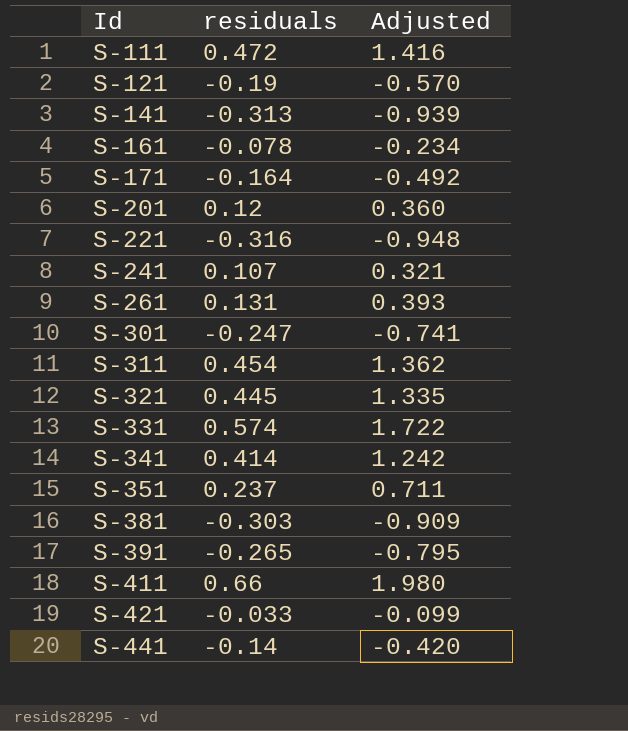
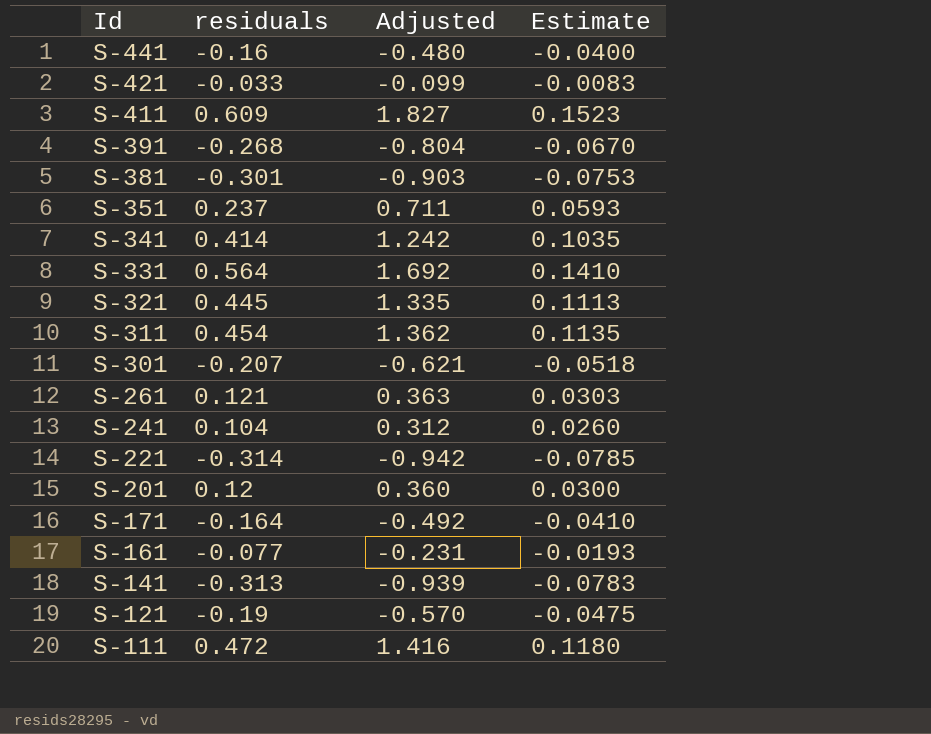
row order: Id ascending -> Id descending
column Estimate | formula: none -> [residuals] * 0.25
S-441 | residuals: -0.14 -> -0.16
S-441 | Adjusted: -0.420 -> -0.480
S-411 | residuals: 0.66 -> 0.609
S-411 | Adjusted: 1.980 -> 1.827
S-391 | residuals: -0.265 -> -0.268
S-391 | Adjusted: -0.795 -> -0.804
S-381 | residuals: -0.303 -> -0.301
S-381 | Adjusted: -0.909 -> -0.903
S-331 | residuals: 0.574 -> 0.564
S-331 | Adjusted: 1.722 -> 1.692
S-301 | residuals: -0.247 -> -0.207
S-301 | Adjusted: -0.741 -> -0.621
S-261 | residuals: 0.131 -> 0.121
S-261 | Adjusted: 0.393 -> 0.363
S-241 | residuals: 0.107 -> 0.104
S-241 | Adjusted: 0.321 -> 0.312
S-221 | residuals: -0.316 -> -0.314
S-221 | Adjusted: -0.948 -> -0.942
S-161 | residuals: -0.078 -> -0.077
S-161 | Adjusted: -0.234 -> -0.231

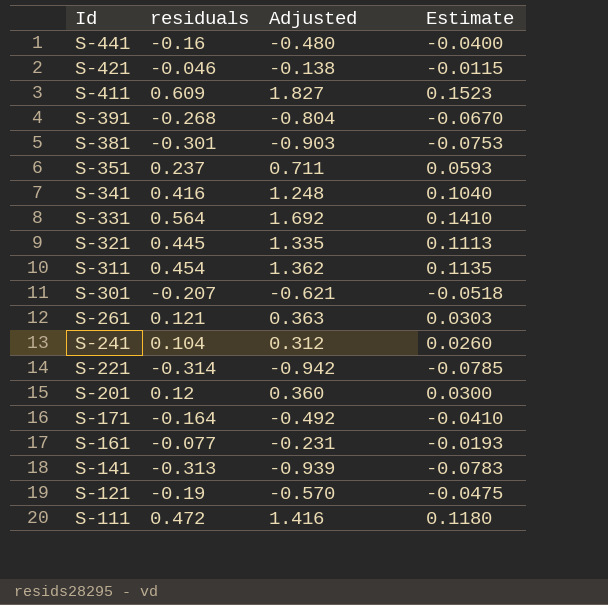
S-421 | residuals: -0.033 -> -0.046
S-421 | Adjusted: -0.099 -> -0.138
S-421 | Estimate: -0.0083 -> -0.0115
S-341 | residuals: 0.414 -> 0.416
S-341 | Adjusted: 1.242 -> 1.248
S-341 | Estimate: 0.1035 -> 0.1040

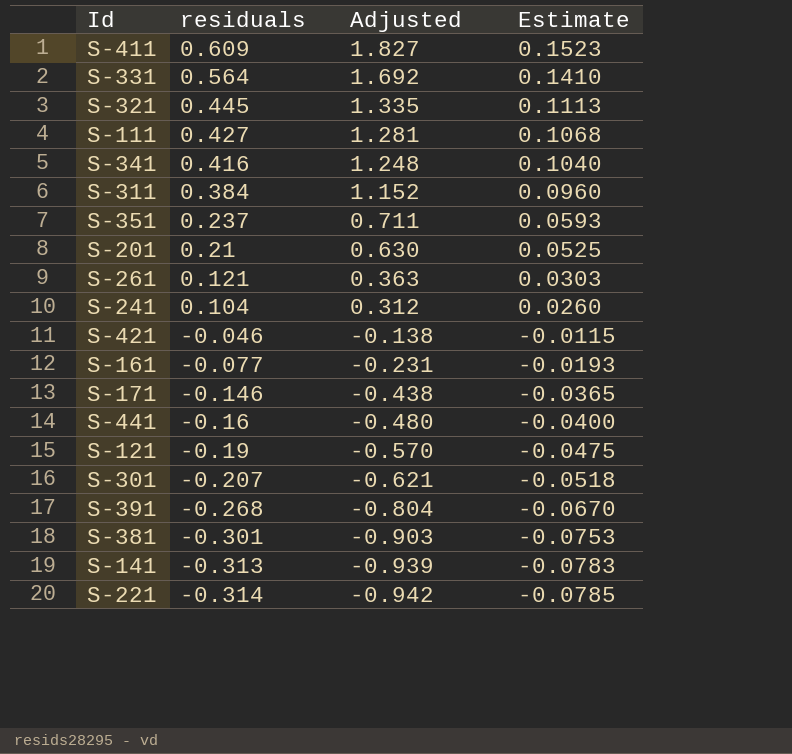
row order: Id descending -> residuals descending
S-111 | residuals: 0.472 -> 0.427
S-111 | Adjusted: 1.416 -> 1.281
S-111 | Estimate: 0.1180 -> 0.1068
S-311 | residuals: 0.454 -> 0.384
S-311 | Adjusted: 1.362 -> 1.152
S-311 | Estimate: 0.1135 -> 0.0960
S-201 | residuals: 0.12 -> 0.21
S-201 | Adjusted: 0.360 -> 0.630
S-201 | Estimate: 0.0300 -> 0.0525
S-171 | residuals: -0.164 -> -0.146
S-171 | Adjusted: -0.492 -> -0.438
S-171 | Estimate: -0.0410 -> -0.0365

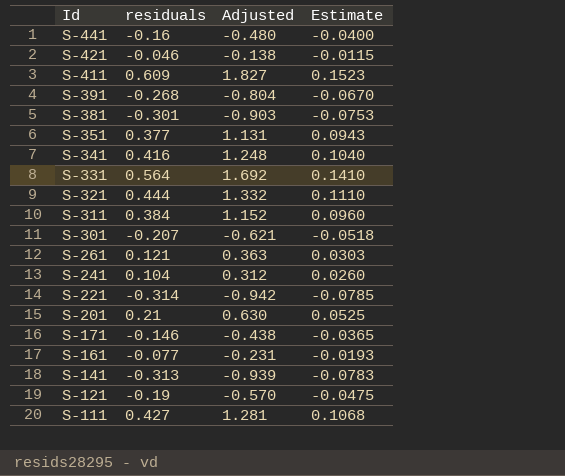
row order: residuals descending -> Id descending
S-351 | residuals: 0.237 -> 0.377
S-351 | Adjusted: 0.711 -> 1.131
S-351 | Estimate: 0.0593 -> 0.0943
S-321 | residuals: 0.445 -> 0.444
S-321 | Adjusted: 1.335 -> 1.332
S-321 | Estimate: 0.1113 -> 0.1110

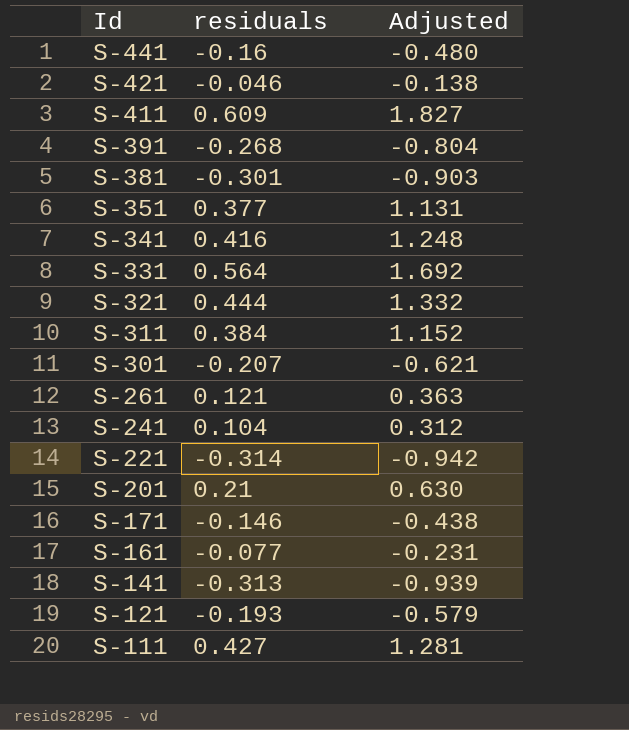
column Estimate | formula: [residuals] * 0.25 -> none
S-121 | residuals: -0.19 -> -0.193
S-121 | Adjusted: -0.570 -> -0.579

